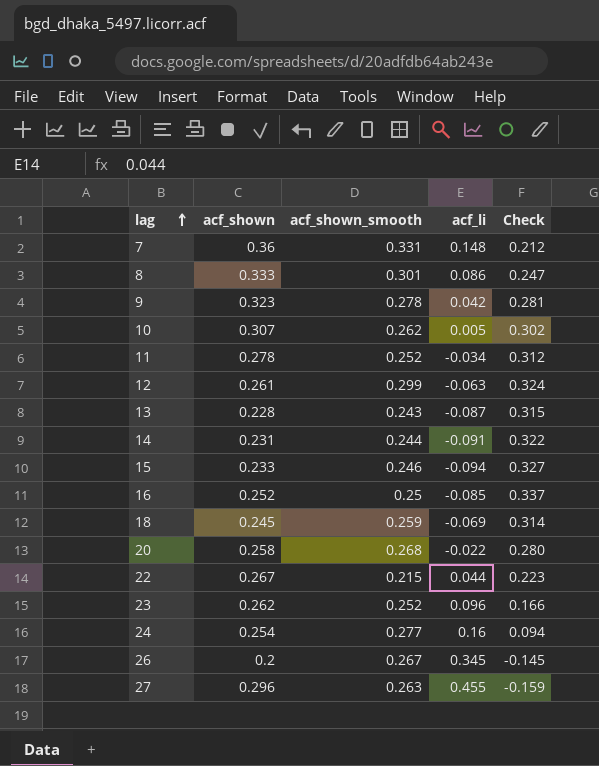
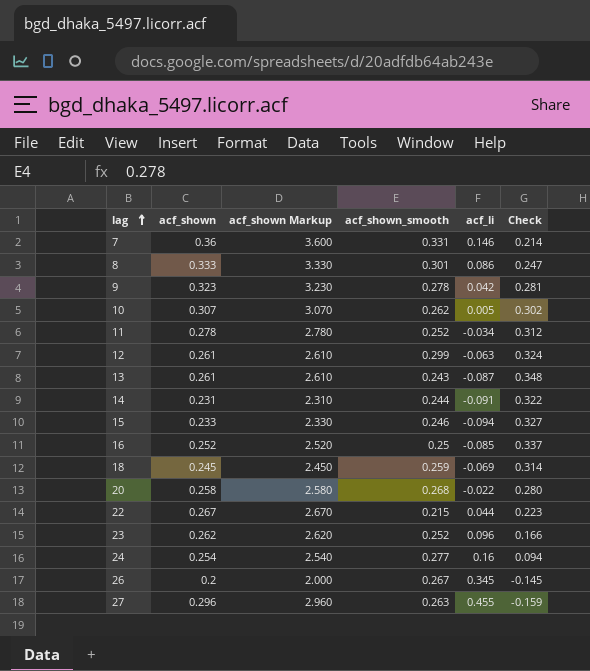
column acf_shown Markup | formula: none -> [acf_shown] * 10
7 | acf_li: 0.148 -> 0.146
7 | Check: 0.212 -> 0.214
13 | acf_shown: 0.228 -> 0.261
13 | Check: 0.315 -> 0.348

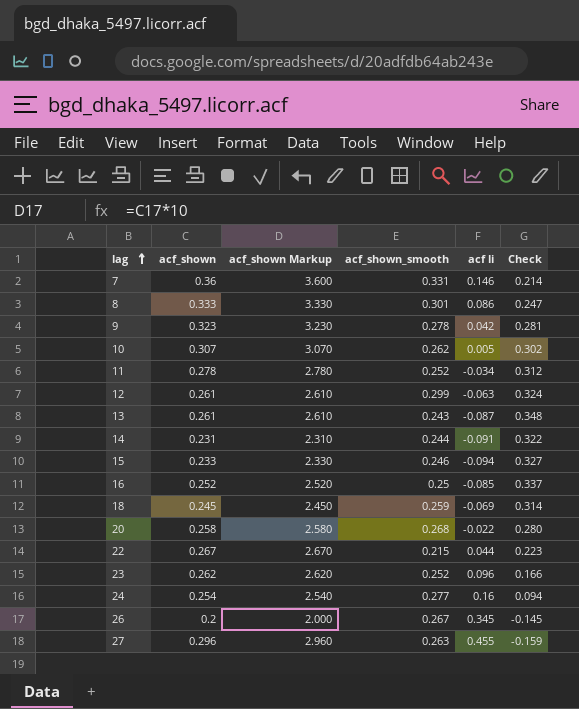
column name: acf_li -> acf li

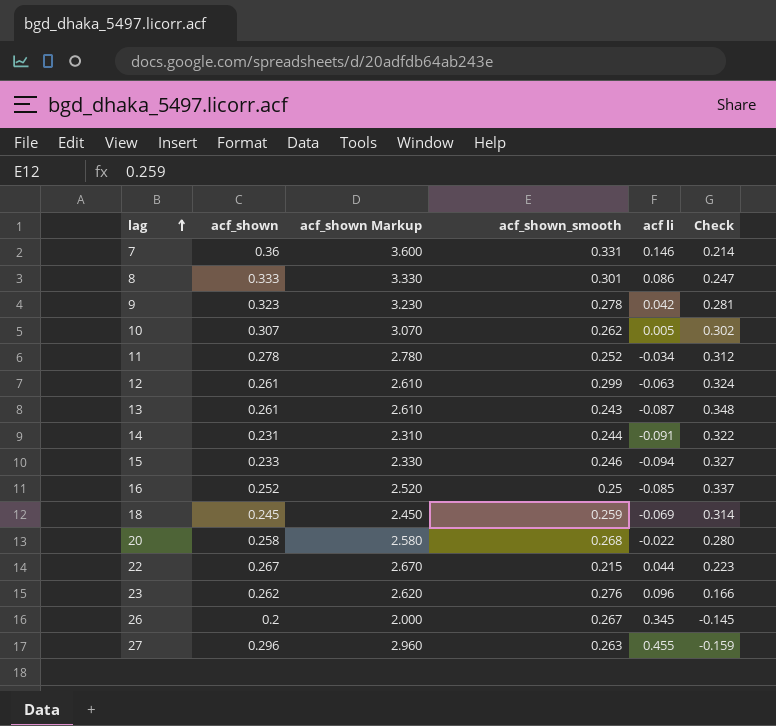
row 24: 0.254 | 2.540 | 0.277 | 0.16 | 0.094 -> none
23 | acf_shown_smooth: 0.252 -> 0.276

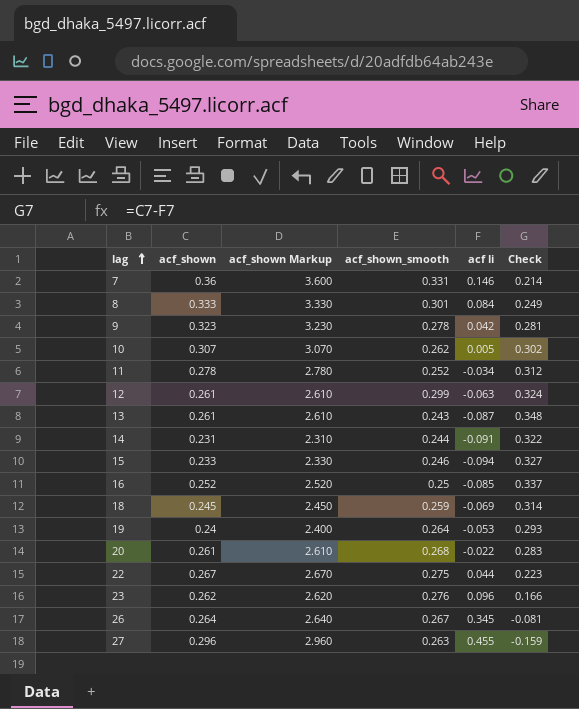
8 | acf li: 0.086 -> 0.084
8 | Check: 0.247 -> 0.249
row 19: none -> 0.24 | 2.400 | 0.264 | -0.053 | 0.293
20 | acf_shown: 0.258 -> 0.261
20 | acf_shown Markup: 2.580 -> 2.610
20 | Check: 0.280 -> 0.283
22 | acf_shown_smooth: 0.215 -> 0.275
26 | acf_shown: 0.2 -> 0.264
26 | acf_shown Markup: 2.000 -> 2.640
26 | Check: -0.145 -> -0.081

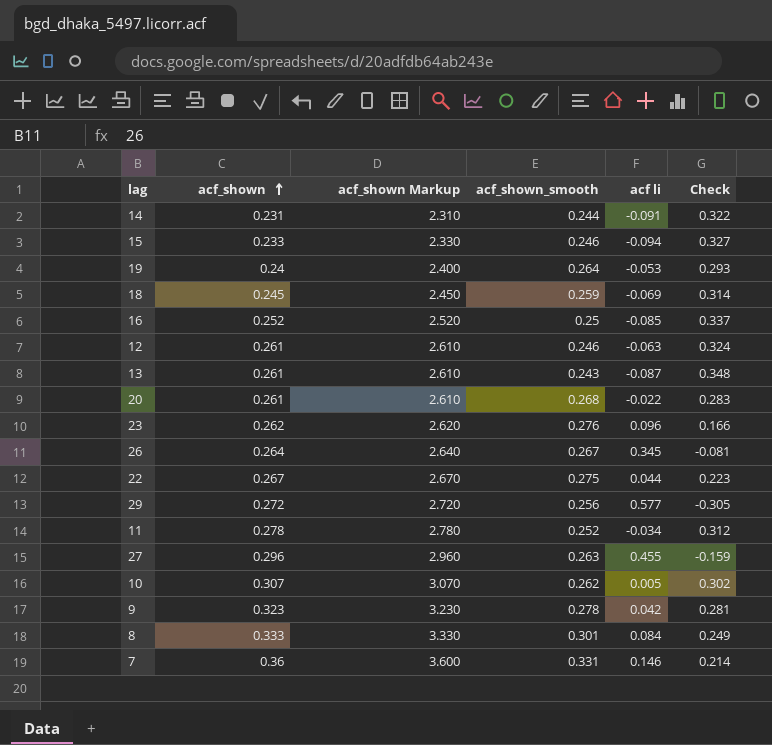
row order: lag ascending -> acf_shown ascending
12 | acf_shown_smooth: 0.299 -> 0.246
row 29: none -> 0.272 | 2.720 | 0.256 | 0.577 | -0.305

